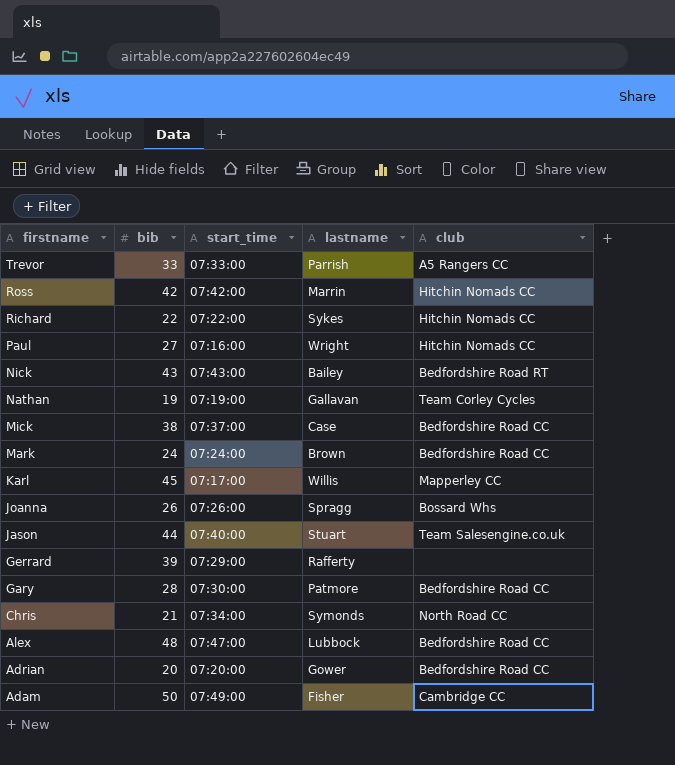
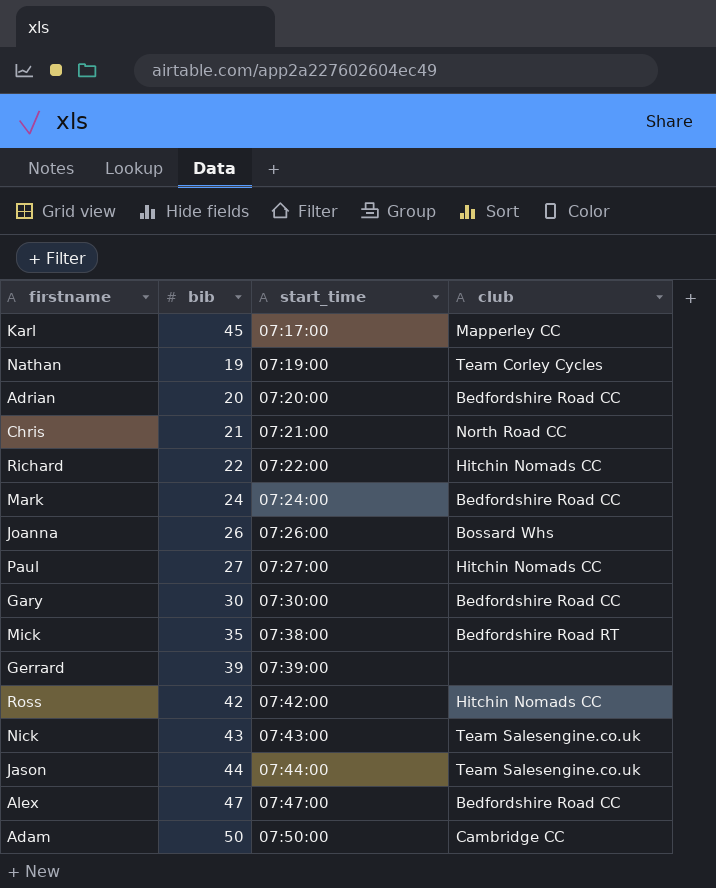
row order: firstname descending -> start_time ascending
column lastname | position: 4 -> none
row Trevor: 33 | 07:33:00 | Parrish | A5 Rangers CC -> none
Chris | start_time: 07:34:00 -> 07:21:00
Paul | start_time: 07:16:00 -> 07:27:00
Gary | bib: 28 -> 30
Mick | bib: 38 -> 35
Mick | start_time: 07:37:00 -> 07:38:00
Mick | club: Bedfordshire Road CC -> Bedfordshire Road RT
Gerrard | start_time: 07:29:00 -> 07:39:00
Nick | club: Bedfordshire Road RT -> Team Salesengine.co.uk
Jason | start_time: 07:40:00 -> 07:44:00
Alex | bib: 48 -> 47
Adam | start_time: 07:49:00 -> 07:50:00

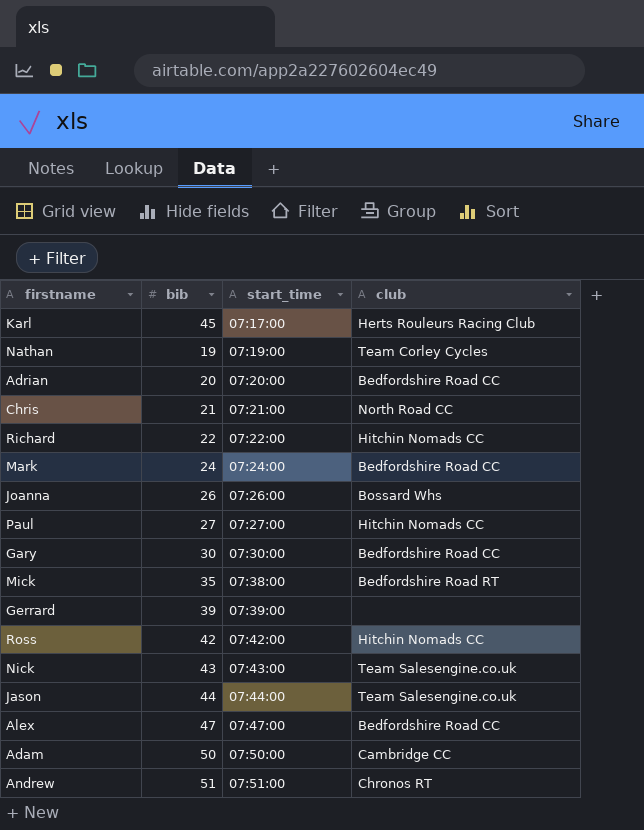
Karl | club: Mapperley CC -> Herts Rouleurs Racing Club
row Andrew: none -> 51 | 07:51:00 | Chronos RT

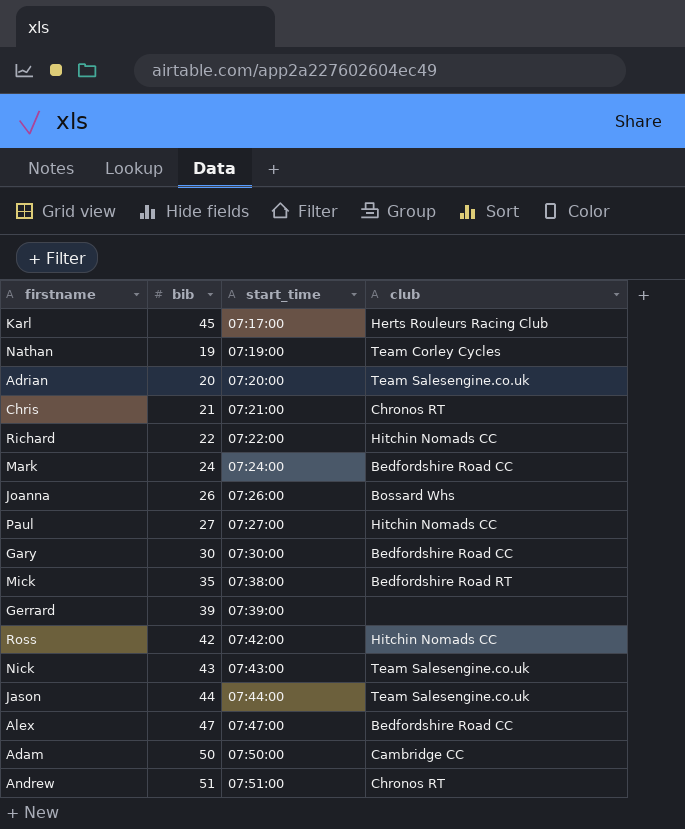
Adrian | club: Bedfordshire Road CC -> Team Salesengine.co.uk
Chris | club: North Road CC -> Chronos RT

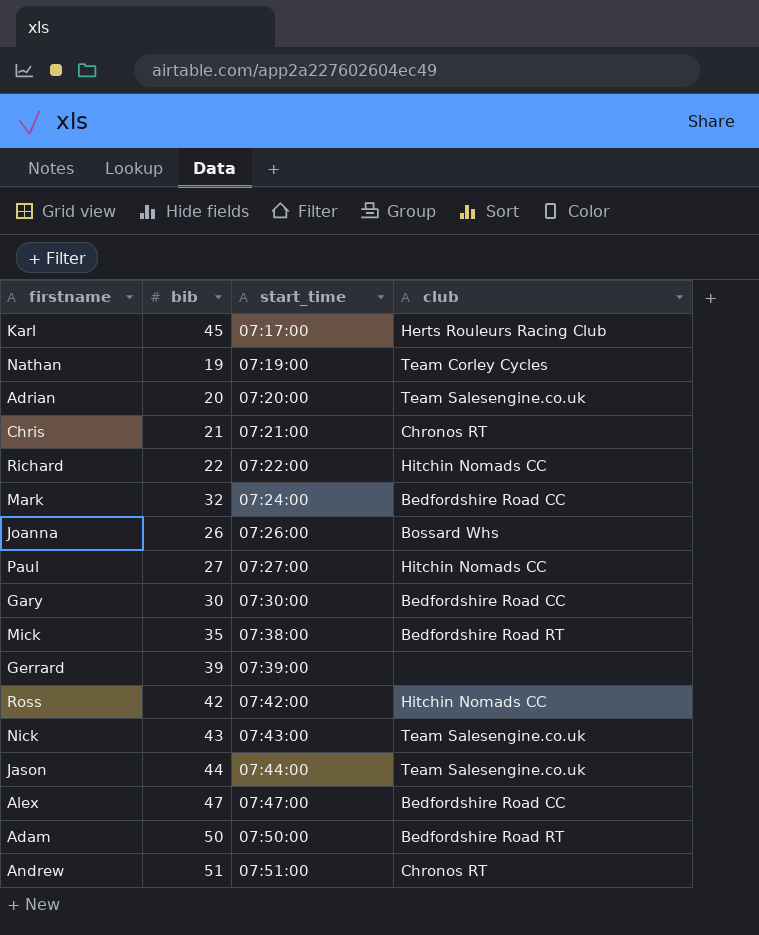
Mark | bib: 24 -> 32
Adam | club: Cambridge CC -> Bedfordshire Road RT

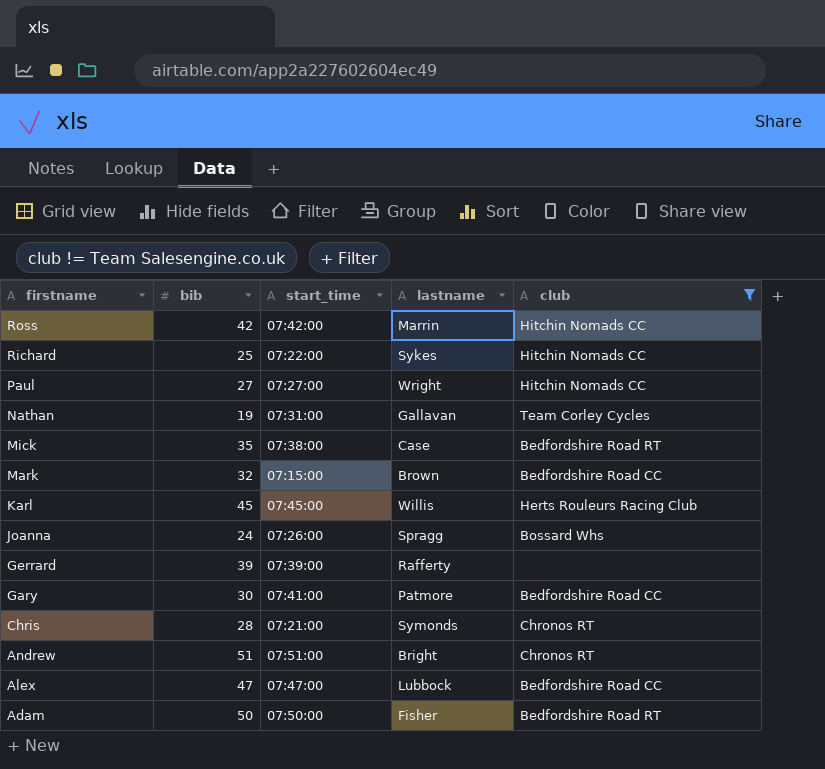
filter: none -> club != Team Salesengine.co.uk
row order: start_time ascending -> firstname descending
column lastname | position: none -> 4
Richard | bib: 22 -> 25
Nathan | start_time: 07:19:00 -> 07:31:00
Mark | start_time: 07:24:00 -> 07:15:00
Karl | start_time: 07:17:00 -> 07:45:00
Joanna | bib: 26 -> 24
Gary | start_time: 07:30:00 -> 07:41:00
Chris | bib: 21 -> 28

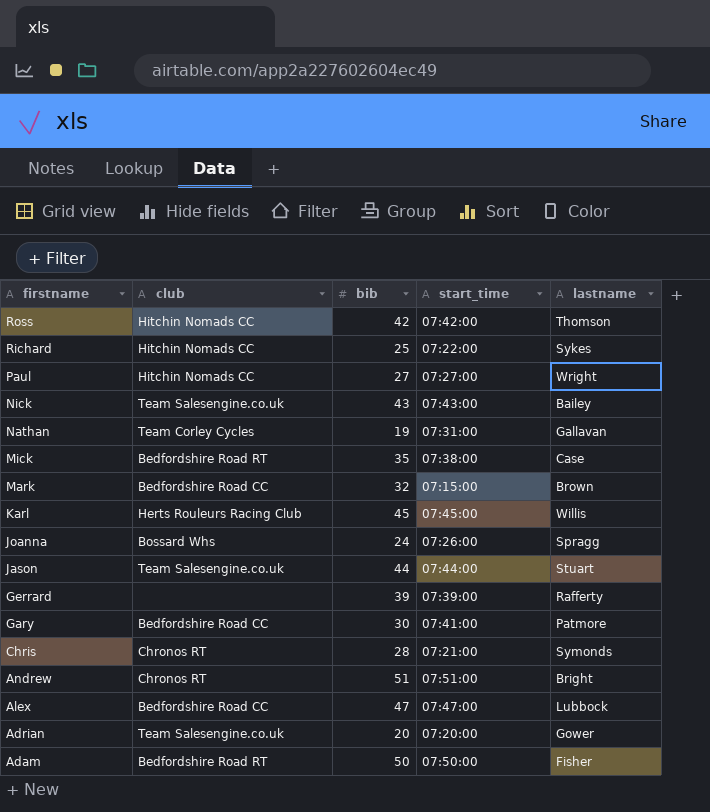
filter: club != Team Salesengine.co.uk -> none
column club | position: 5 -> 2
Ross | lastname: Marrin -> Thomson

